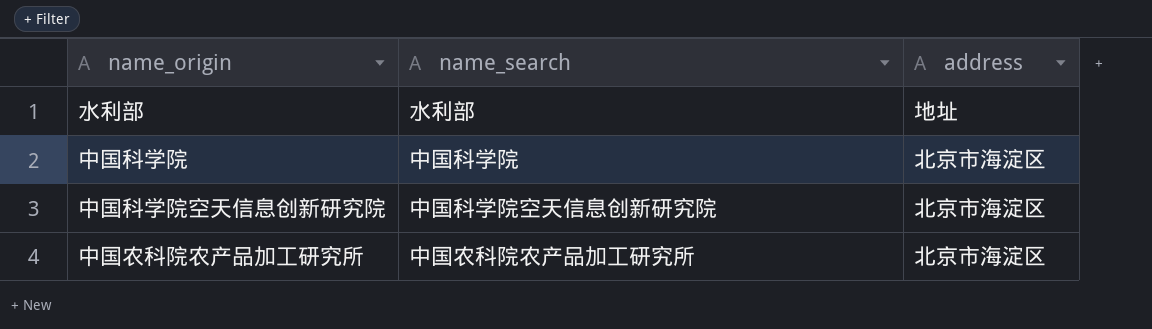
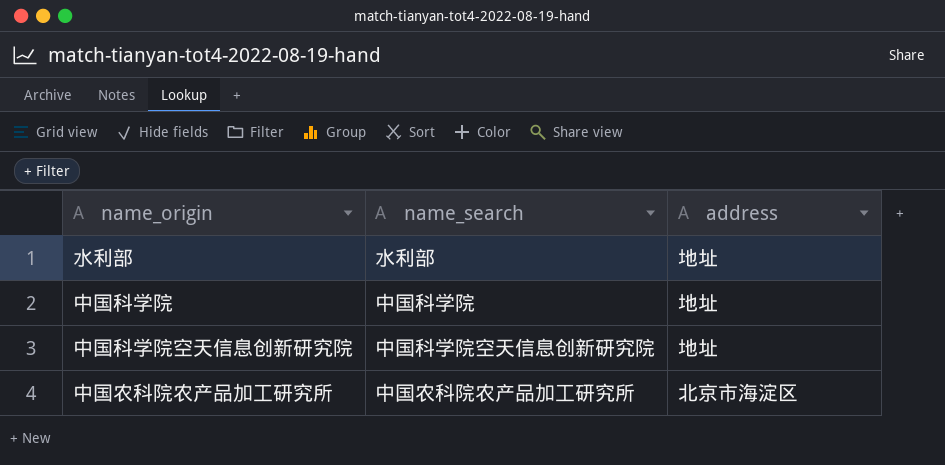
中国科学院 | address: 北京市海淀区 -> 地址
中国科学院空天信息创新研究院 | address: 北京市海淀区 -> 地址

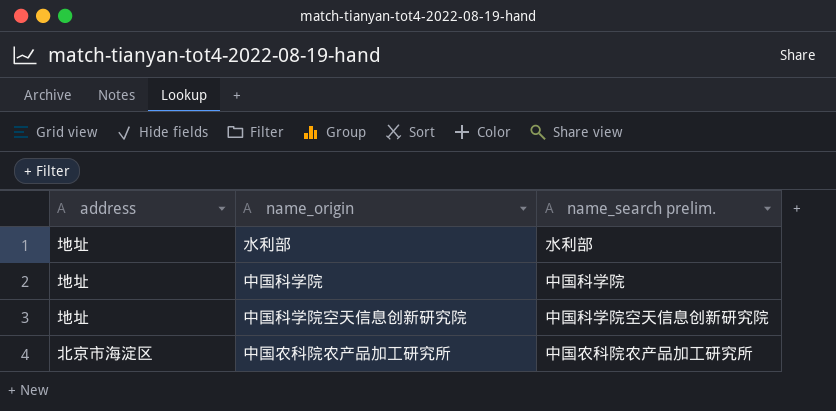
column address | position: 3 -> 1
column name: name_search -> name_search prelim.

